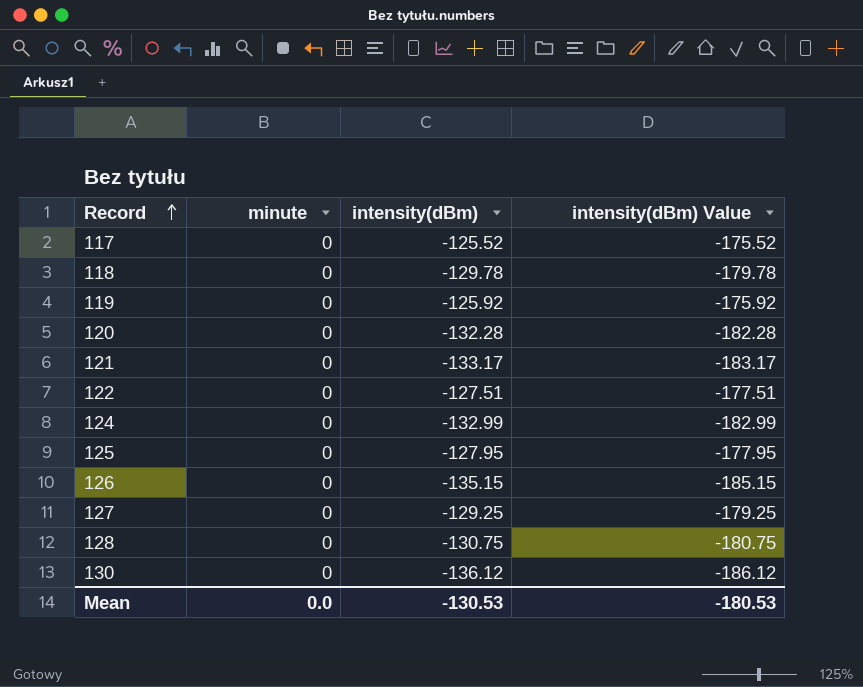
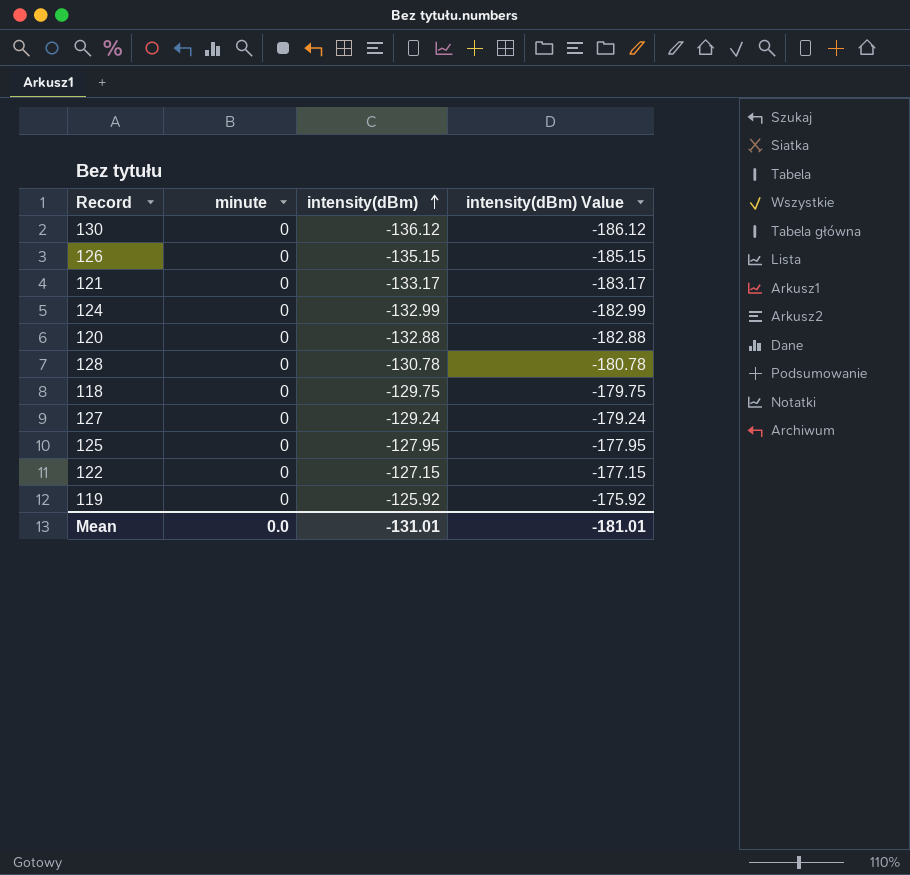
row order: Record ascending -> intensity(dBm) ascending
row 117: 0 | -125.52 | -175.52 -> none
120 | intensity(dBm): -132.28 -> -132.88
120 | intensity(dBm) Value: -182.28 -> -182.88
128 | intensity(dBm): -130.75 -> -130.78
128 | intensity(dBm) Value: -180.75 -> -180.78
118 | intensity(dBm): -129.78 -> -129.75
118 | intensity(dBm) Value: -179.78 -> -179.75
127 | intensity(dBm): -129.25 -> -129.24
127 | intensity(dBm) Value: -179.25 -> -179.24
122 | intensity(dBm): -127.51 -> -127.15
122 | intensity(dBm) Value: -177.51 -> -177.15
Mean | intensity(dBm): -130.53 -> -131.01
Mean | intensity(dBm) Value: -180.53 -> -181.01

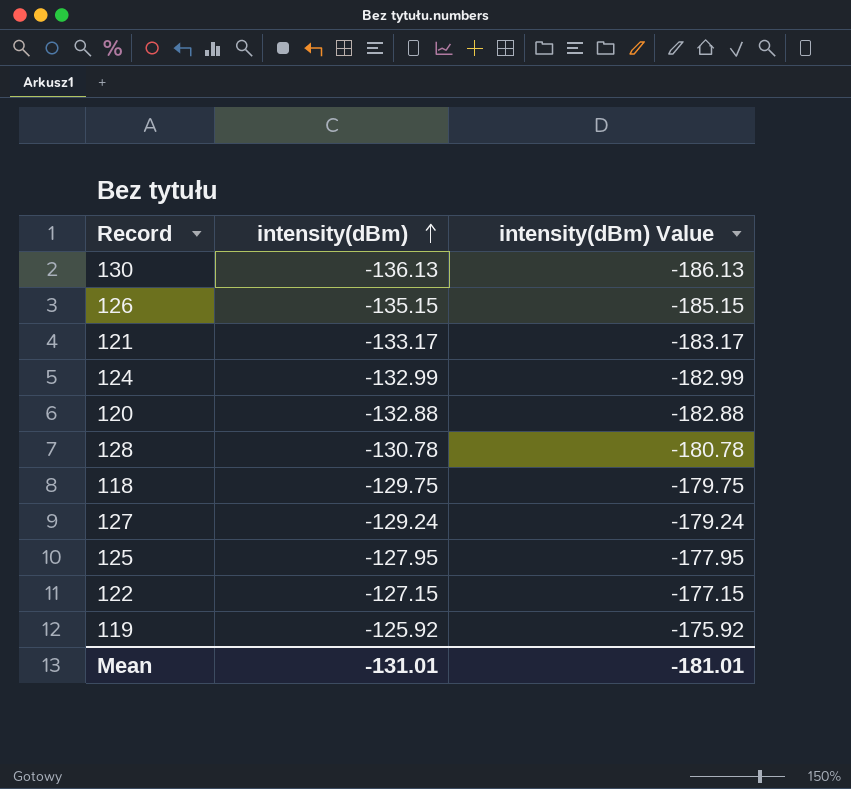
column minute | position: 2 -> none
130 | intensity(dBm): -136.12 -> -136.13
130 | intensity(dBm) Value: -186.12 -> -186.13

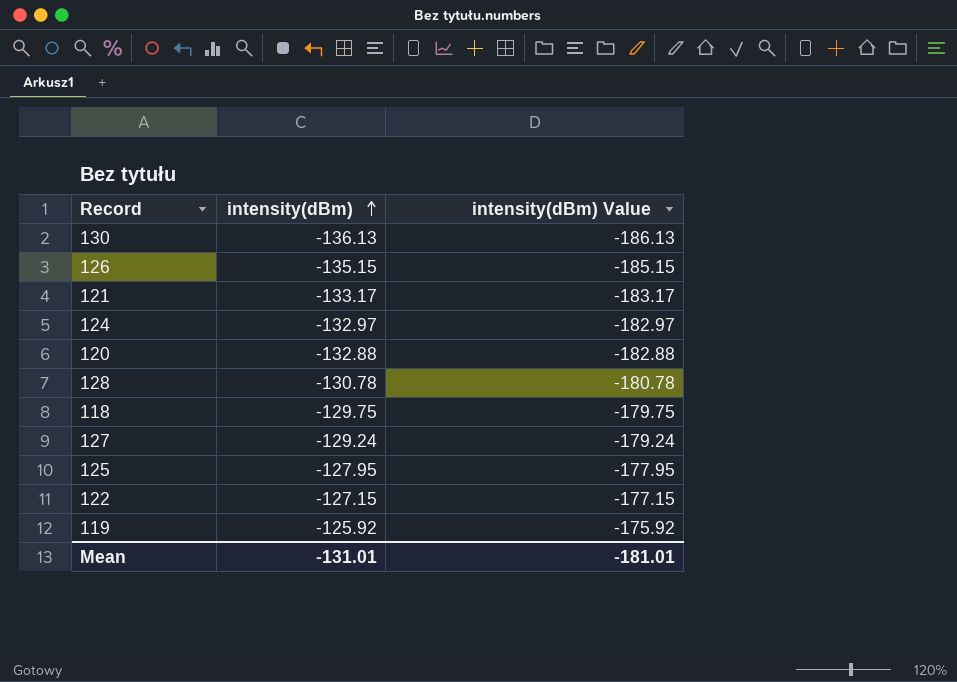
124 | intensity(dBm): -132.99 -> -132.97
124 | intensity(dBm) Value: -182.99 -> -182.97

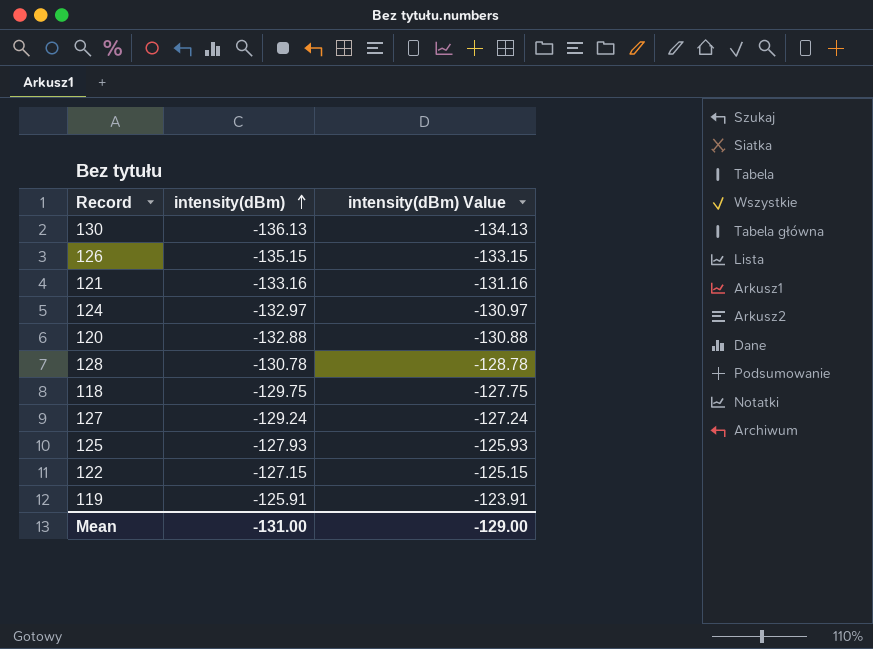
column intensity(dBm) Value | formula: [intensity(dBm)] - 50 -> [intensity(dBm)] + 2
121 | intensity(dBm): -133.17 -> -133.16
125 | intensity(dBm): -127.95 -> -127.93
119 | intensity(dBm): -125.92 -> -125.91
Mean | intensity(dBm): -131.01 -> -131.00
Mean | intensity(dBm) Value: -181.01 -> -129.00

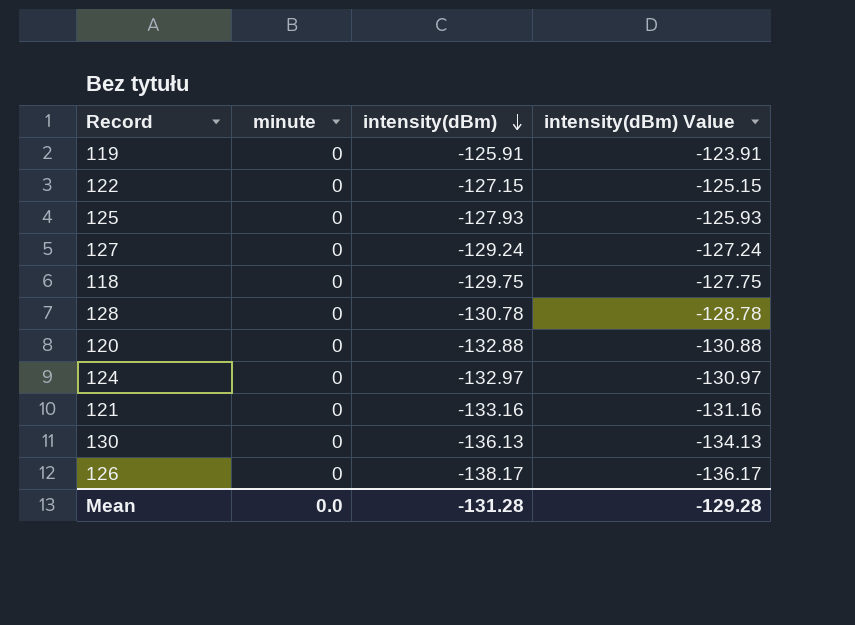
row order: intensity(dBm) ascending -> intensity(dBm) descending
column minute | position: none -> 2
126 | intensity(dBm): -135.15 -> -138.17
126 | intensity(dBm) Value: -133.15 -> -136.17
Mean | intensity(dBm): -131.00 -> -131.28
Mean | intensity(dBm) Value: -129.00 -> -129.28

